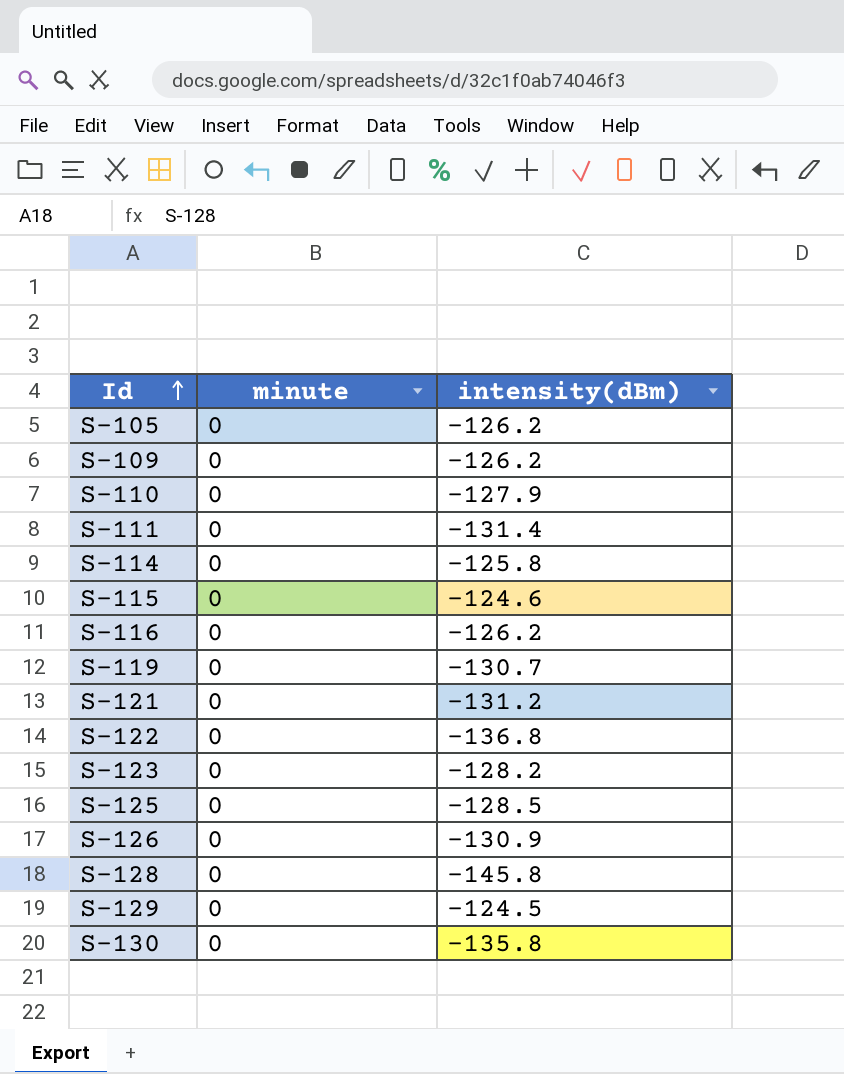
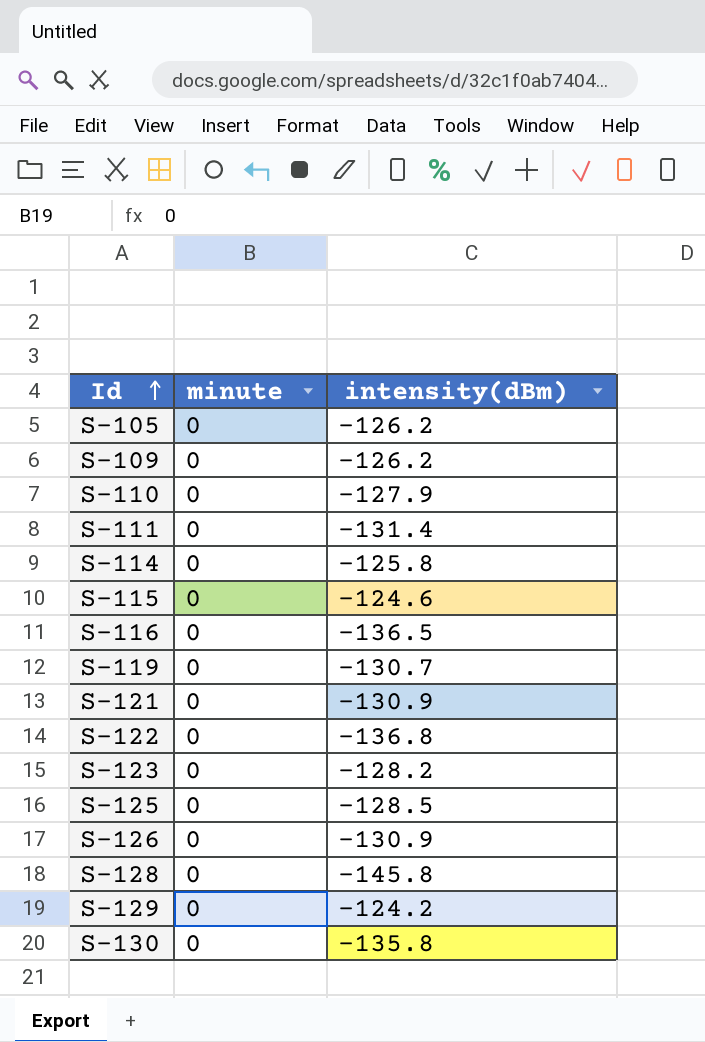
S-116 | intensity(dBm): -126.2 -> -136.5
S-121 | intensity(dBm): -131.2 -> -130.9
S-129 | intensity(dBm): -124.5 -> -124.2

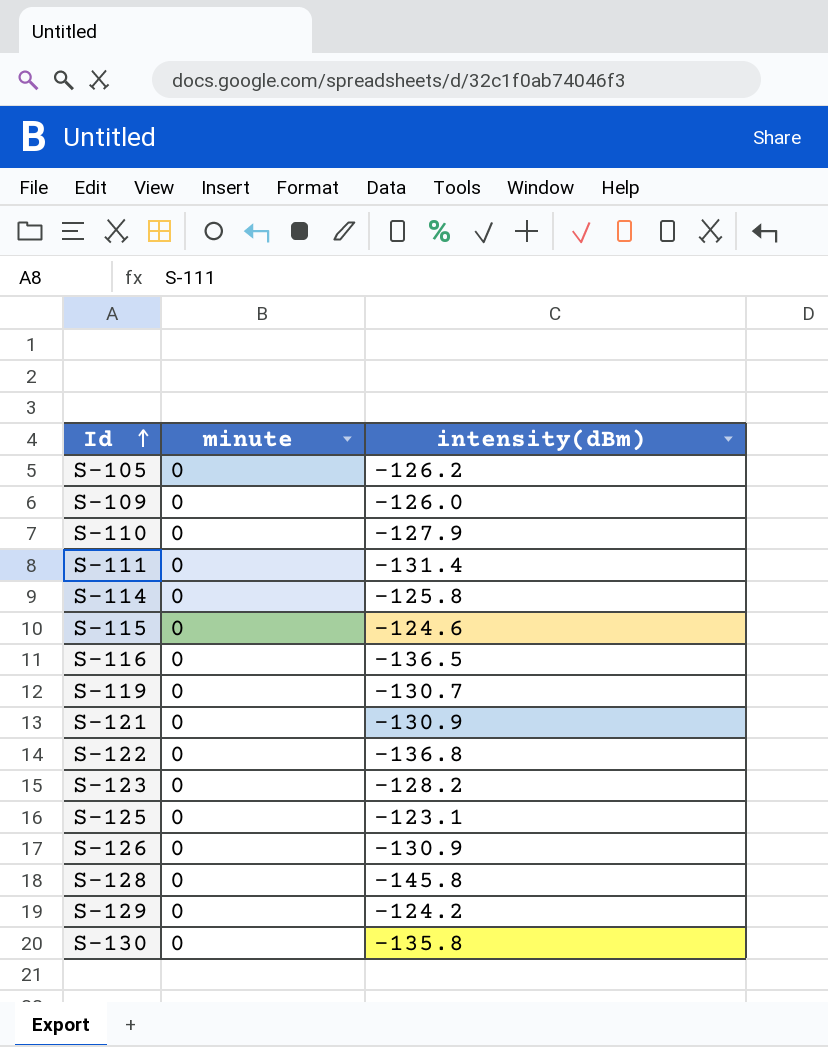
S-109 | intensity(dBm): -126.2 -> -126.0
S-125 | intensity(dBm): -128.5 -> -123.1

